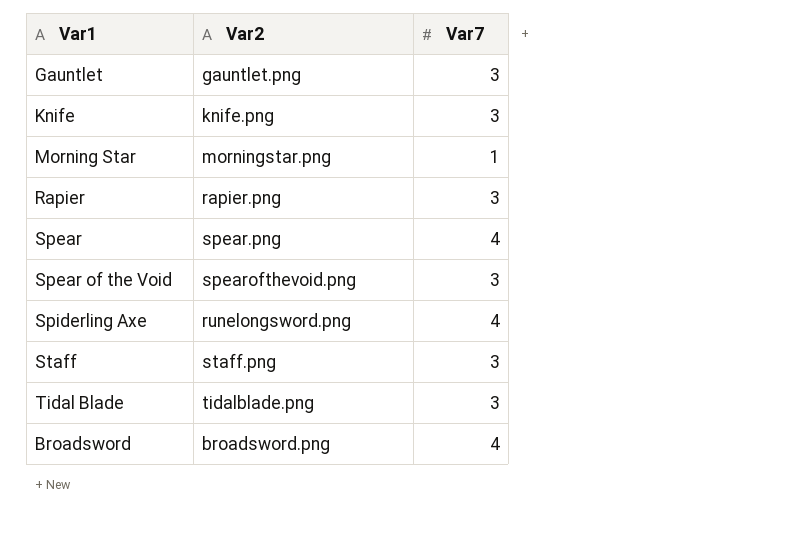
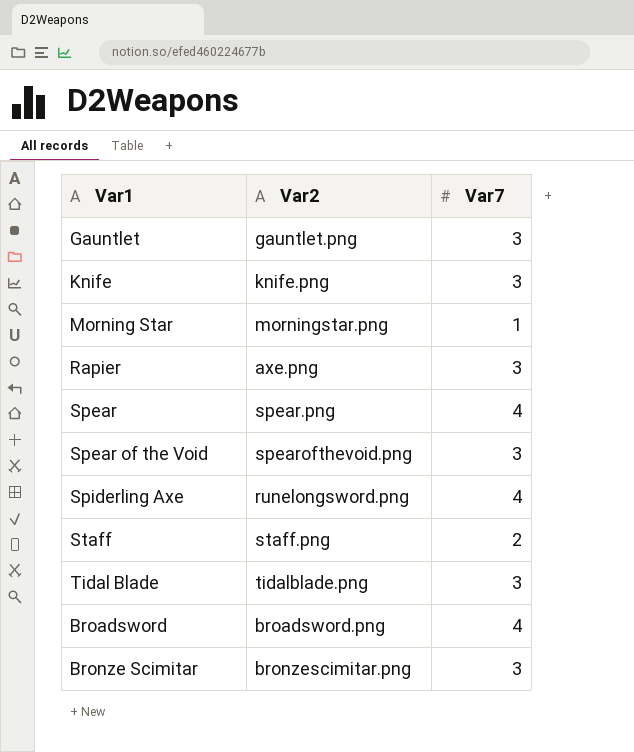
Rapier | Var2: rapier.png -> axe.png
Staff | Var7: 3 -> 2
row Bronze Scimitar: none -> bronzescimitar.png | 3

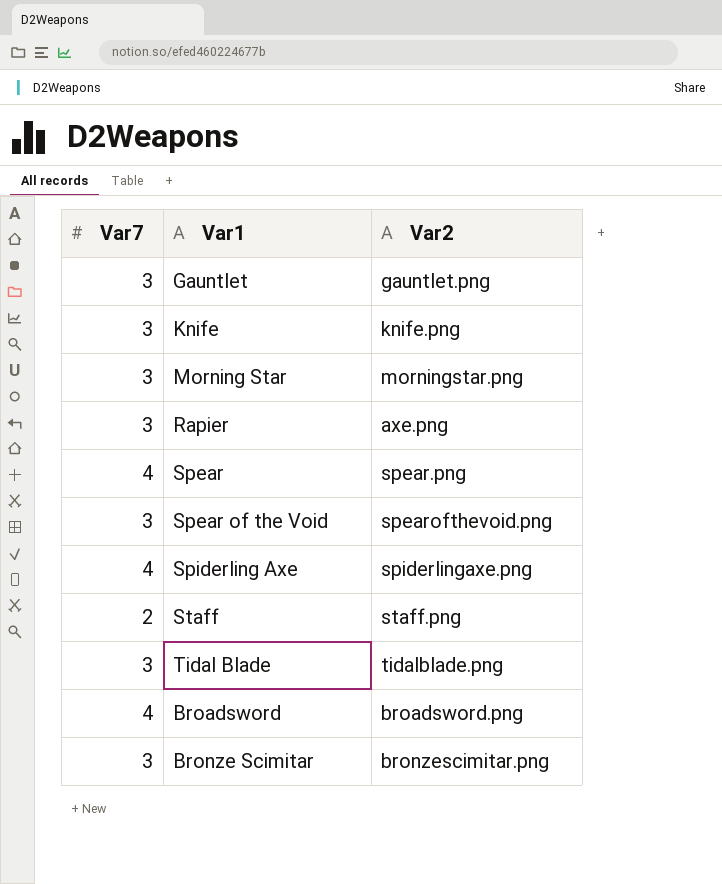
column Var7 | position: 3 -> 1
Morning Star | Var7: 1 -> 3
Spiderling Axe | Var2: runelongsword.png -> spiderlingaxe.png

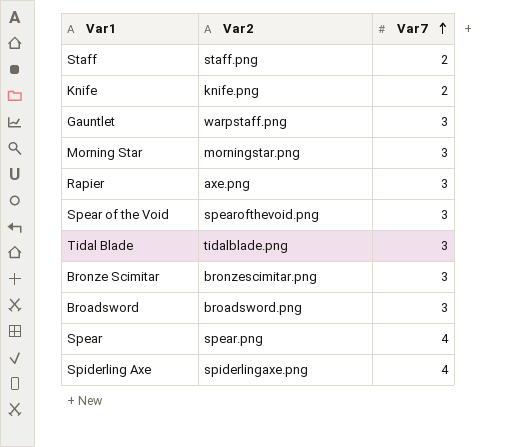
row order: none -> Var7 ascending
column Var7 | position: 1 -> 3
Knife | Var7: 3 -> 2
Gauntlet | Var2: gauntlet.png -> warpstaff.png
Broadsword | Var7: 4 -> 3

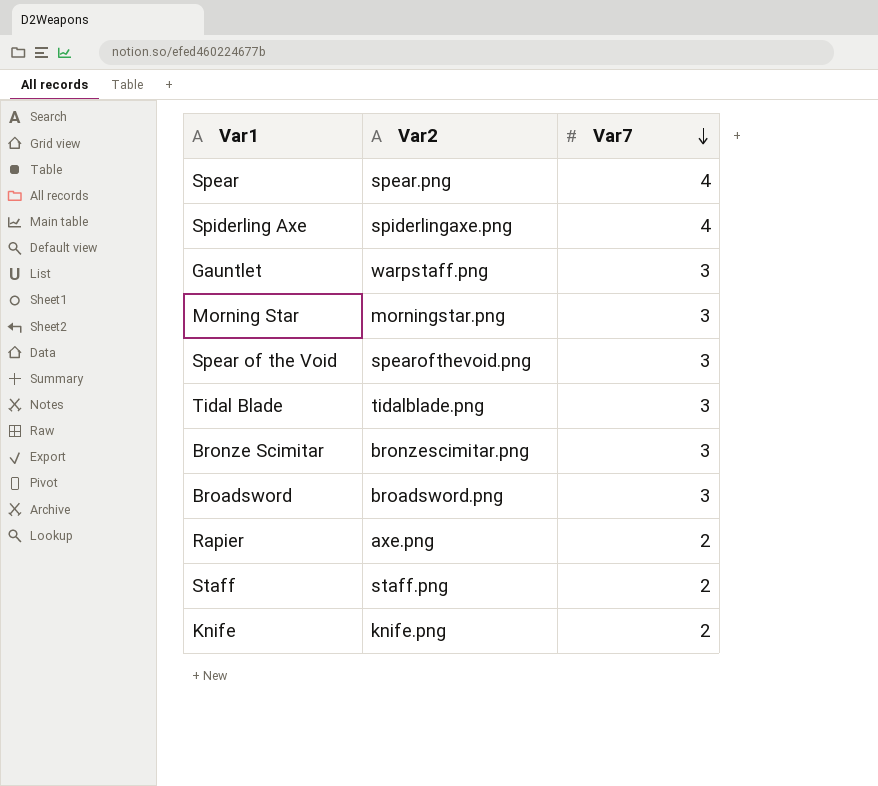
row order: Var7 ascending -> Var7 descending
Rapier | Var7: 3 -> 2

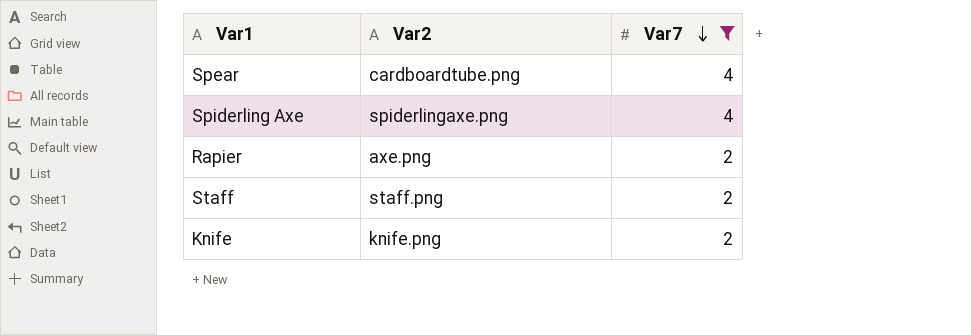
filter: none -> Var7 != 3
Spear | Var2: spear.png -> cardboardtube.png

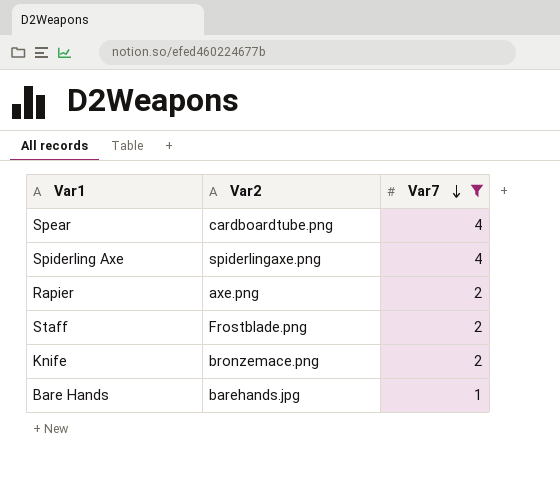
Staff | Var2: staff.png -> Frostblade.png
Knife | Var2: knife.png -> bronzemace.png
row Bare Hands: none -> barehands.jpg | 1

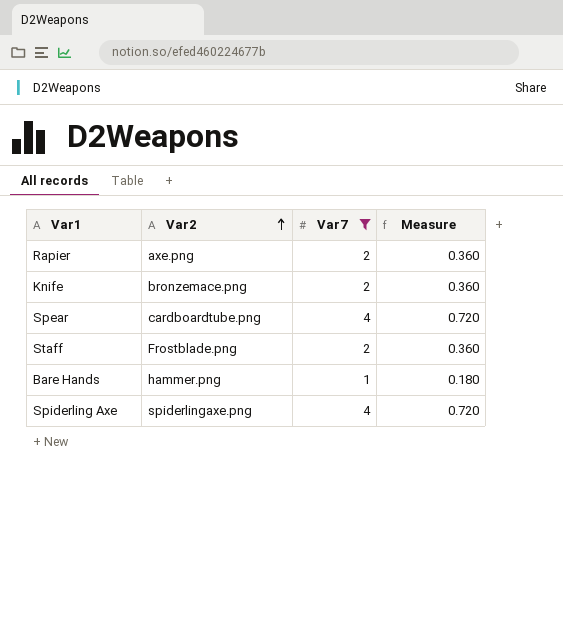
row order: Var7 descending -> Var2 ascending
column Measure | formula: none -> [Var7] * 0.18
Bare Hands | Var2: barehands.jpg -> hammer.png

